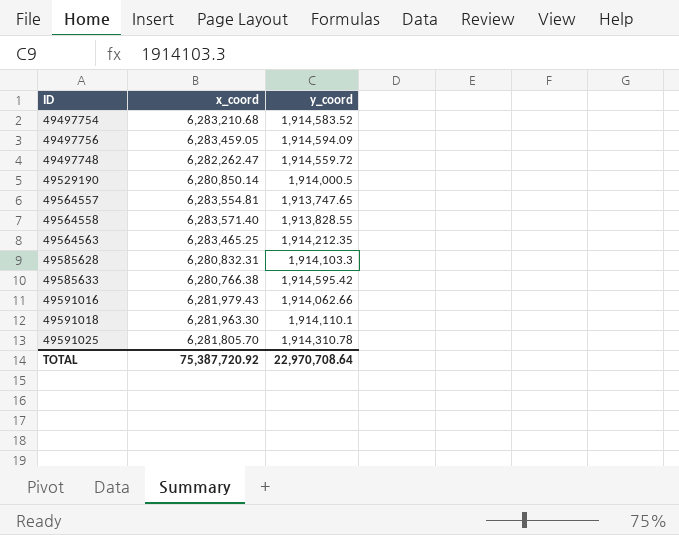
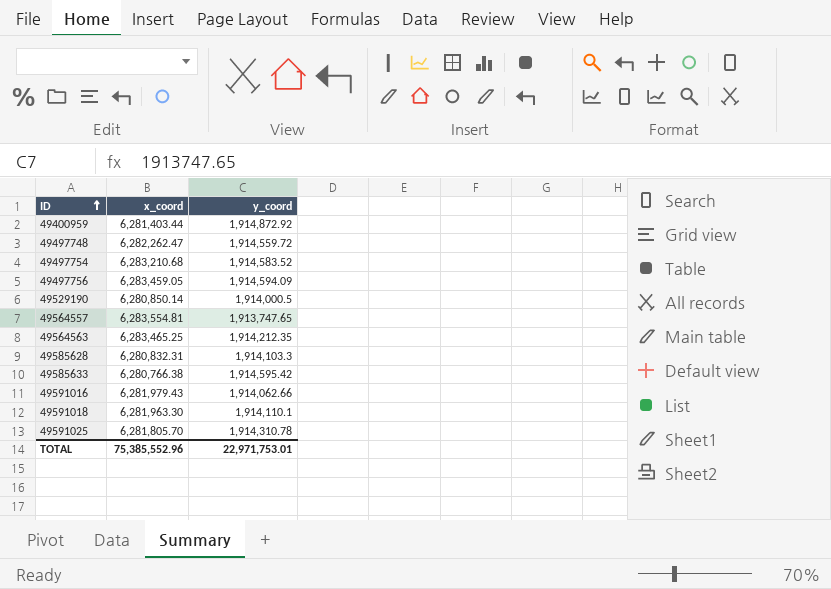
row order: none -> ID ascending
row 49564558: 6,283,571.40 | 1,913,828.55 -> none
row 49400959: none -> 6,281,403.44 | 1,914,872.92
TOTAL | x_coord: 75,387,720.92 -> 75,385,552.96
TOTAL | y_coord: 22,970,708.64 -> 22,971,753.01

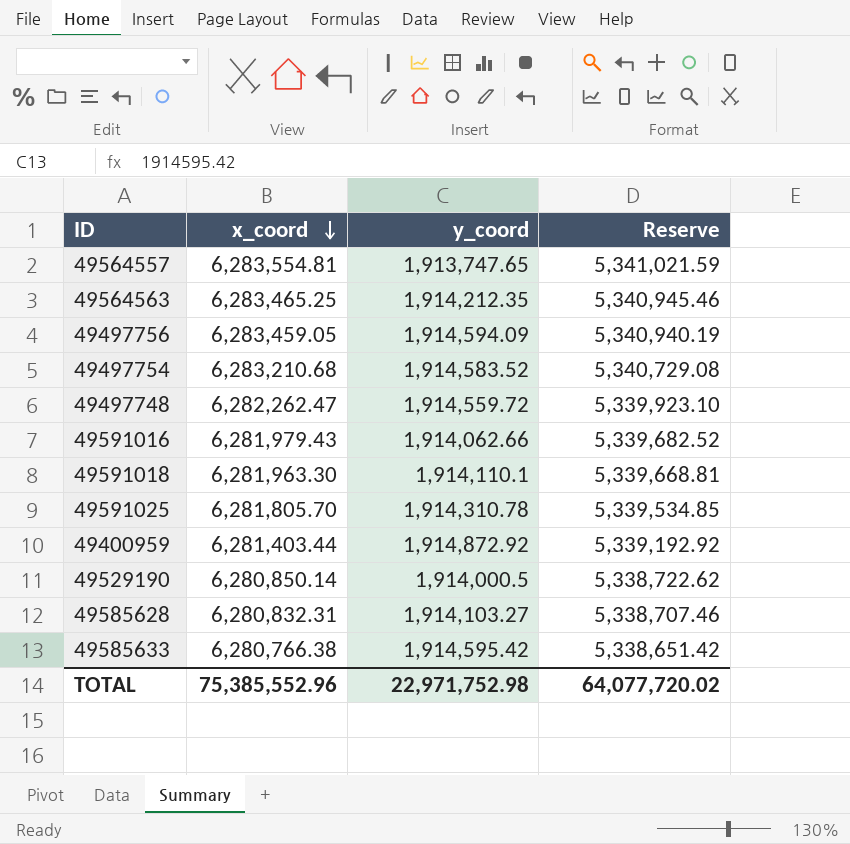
row order: ID ascending -> x_coord descending
column Reserve | formula: none -> [x_coord] * 0.85
49585628 | y_coord: 1,914,103.3 -> 1,914,103.27
TOTAL | y_coord: 22,971,753.01 -> 22,971,752.98

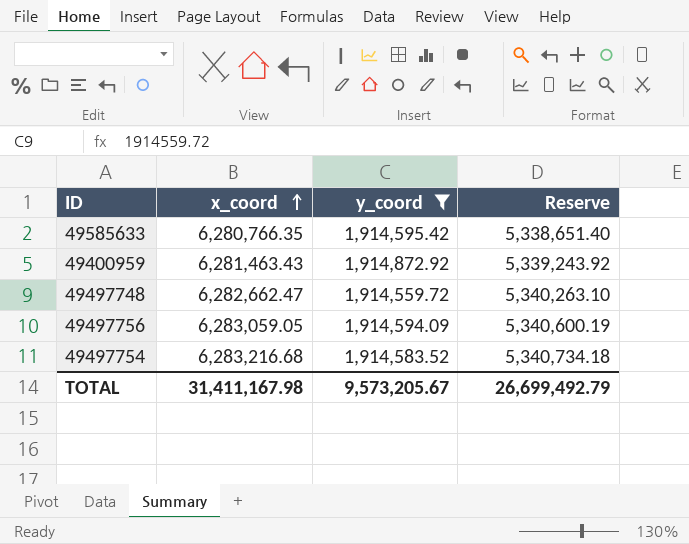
filter: none -> y_coord >= 1,914,559.72
row order: x_coord descending -> x_coord ascending
49585633 | x_coord: 6,280,766.38 -> 6,280,766.35
49585633 | Reserve: 5,338,651.42 -> 5,338,651.40
49400959 | x_coord: 6,281,403.44 -> 6,281,463.43
49400959 | Reserve: 5,339,192.92 -> 5,339,243.92
49497748 | x_coord: 6,282,262.47 -> 6,282,662.47
49497748 | Reserve: 5,339,923.10 -> 5,340,263.10
49497756 | x_coord: 6,283,459.05 -> 6,283,059.05
49497756 | Reserve: 5,340,940.19 -> 5,340,600.19
49497754 | x_coord: 6,283,210.68 -> 6,283,216.68
49497754 | Reserve: 5,340,729.08 -> 5,340,734.18
TOTAL | x_coord: 75,385,552.96 -> 31,411,167.98
TOTAL | y_coord: 22,971,752.98 -> 9,573,205.67
TOTAL | Reserve: 64,077,720.02 -> 26,699,492.79

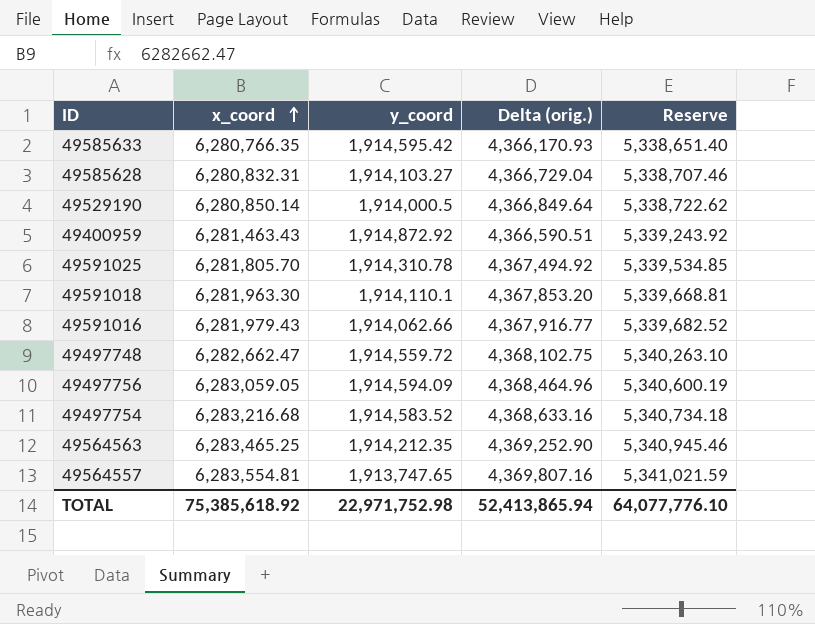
filter: y_coord >= 1,914,559.72 -> none
column Delta (orig.) | formula: none -> [x_coord] - [y_coord]
TOTAL | x_coord: 31,411,167.98 -> 75,385,618.92
TOTAL | y_coord: 9,573,205.67 -> 22,971,752.98
TOTAL | Reserve: 26,699,492.79 -> 64,077,776.10

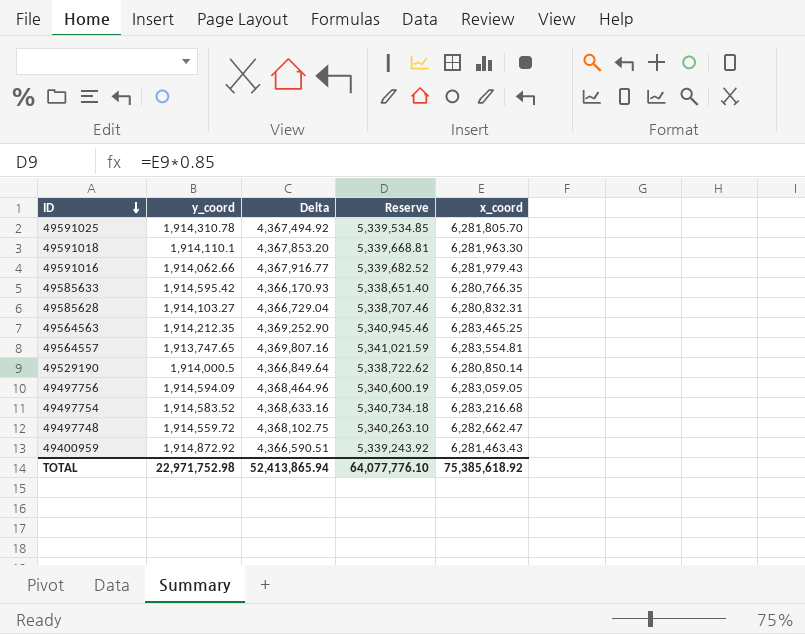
row order: x_coord ascending -> ID descending
column name: Delta (orig.) -> Delta
column x_coord | position: 2 -> 5

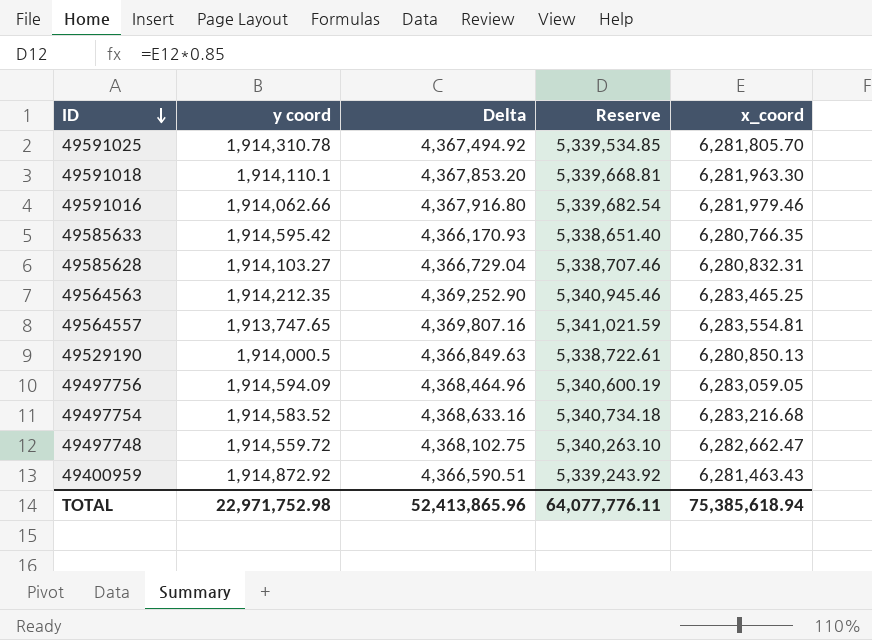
column name: y_coord -> y coord
49591016 | Delta: 4,367,916.77 -> 4,367,916.80
49591016 | Reserve: 5,339,682.52 -> 5,339,682.54
49591016 | x_coord: 6,281,979.43 -> 6,281,979.46
49529190 | Delta: 4,366,849.64 -> 4,366,849.63
49529190 | Reserve: 5,338,722.62 -> 5,338,722.61
49529190 | x_coord: 6,280,850.14 -> 6,280,850.13
TOTAL | Delta: 52,413,865.94 -> 52,413,865.96
TOTAL | Reserve: 64,077,776.10 -> 64,077,776.11
TOTAL | x_coord: 75,385,618.92 -> 75,385,618.94

